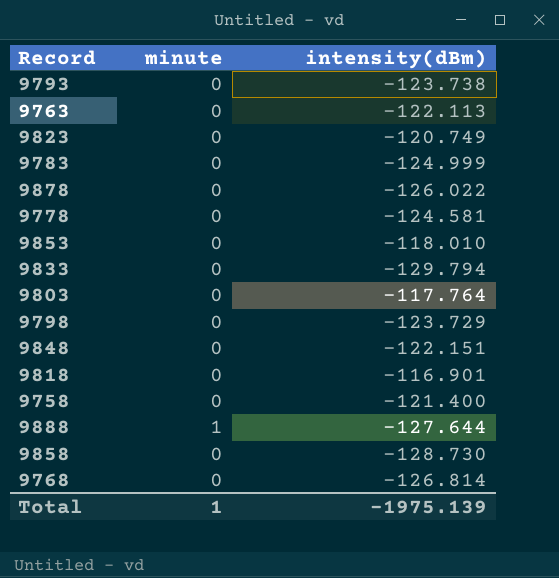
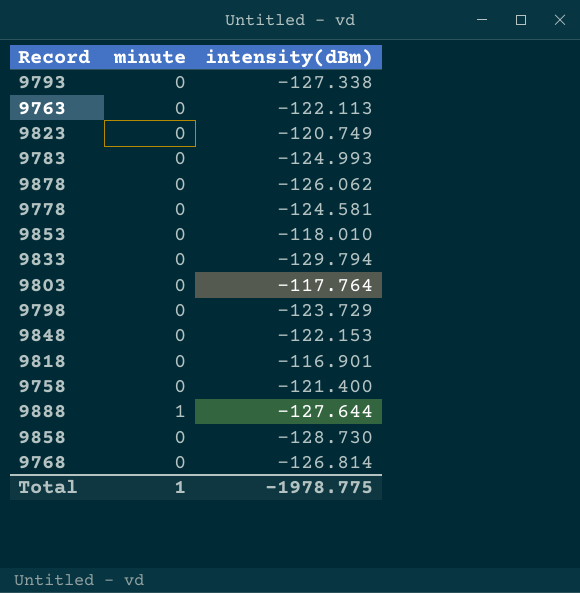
9793 | intensity(dBm): -123.738 -> -127.338
9783 | intensity(dBm): -124.999 -> -124.993
9878 | intensity(dBm): -126.022 -> -126.062
9848 | intensity(dBm): -122.151 -> -122.153
Total | intensity(dBm): -1975.139 -> -1978.775

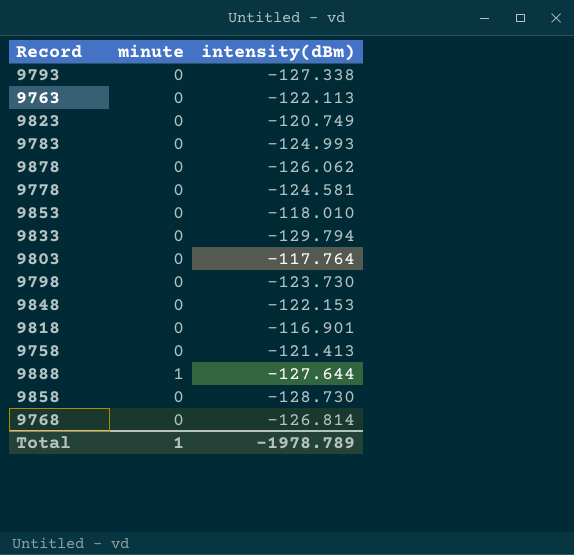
9798 | intensity(dBm): -123.729 -> -123.730
9758 | intensity(dBm): -121.400 -> -121.413
Total | intensity(dBm): -1978.775 -> -1978.789

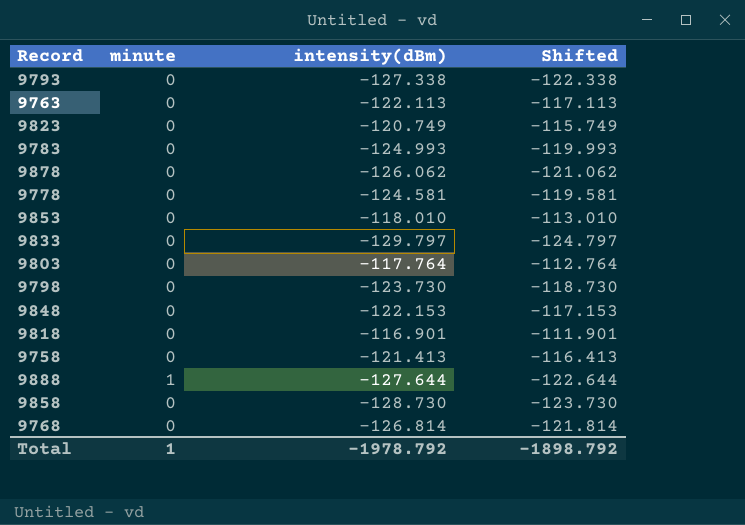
column Shifted | formula: none -> [intensity(dBm)] + 5
9833 | intensity(dBm): -129.794 -> -129.797
Total | intensity(dBm): -1978.789 -> -1978.792

